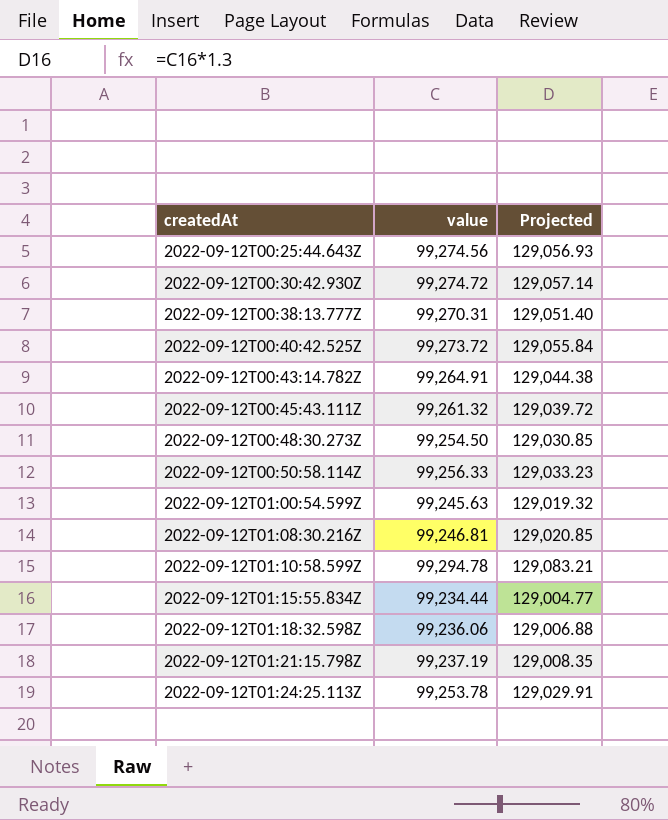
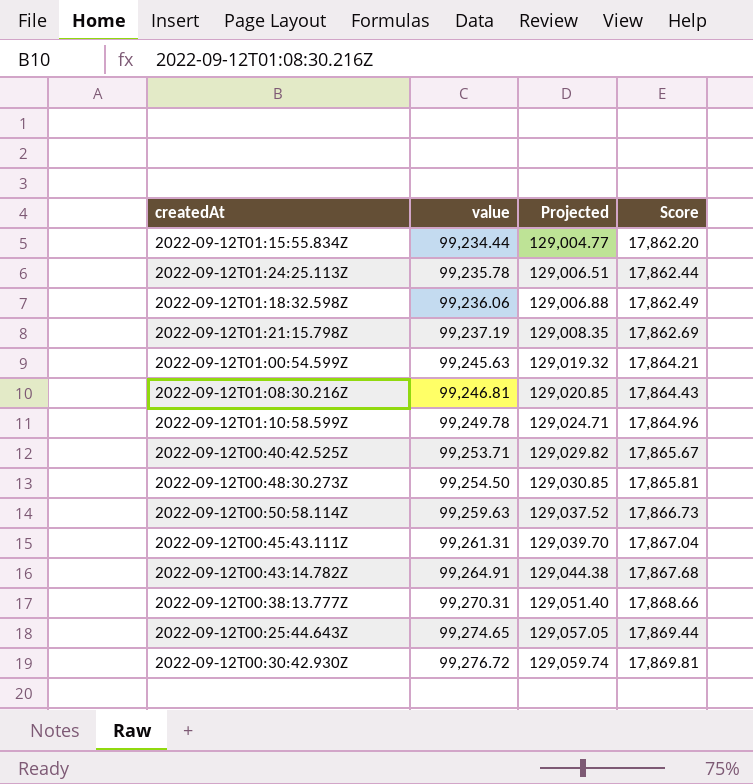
row order: createdAt ascending -> value ascending
column Score | formula: none -> [value] * 0.18
2022-09-12T01:24:25.113Z | value: 99,253.78 -> 99,235.78
2022-09-12T01:24:25.113Z | Projected: 129,029.91 -> 129,006.51
2022-09-12T01:10:58.599Z | value: 99,294.78 -> 99,249.78
2022-09-12T01:10:58.599Z | Projected: 129,083.21 -> 129,024.71
2022-09-12T00:40:42.525Z | value: 99,273.72 -> 99,253.71
2022-09-12T00:40:42.525Z | Projected: 129,055.84 -> 129,029.82
2022-09-12T00:50:58.114Z | value: 99,256.33 -> 99,259.63
2022-09-12T00:50:58.114Z | Projected: 129,033.23 -> 129,037.52
2022-09-12T00:45:43.111Z | value: 99,261.32 -> 99,261.31
2022-09-12T00:45:43.111Z | Projected: 129,039.72 -> 129,039.70
2022-09-12T00:25:44.643Z | value: 99,274.56 -> 99,274.65
2022-09-12T00:25:44.643Z | Projected: 129,056.93 -> 129,057.05
2022-09-12T00:30:42.930Z | value: 99,274.72 -> 99,276.72
2022-09-12T00:30:42.930Z | Projected: 129,057.14 -> 129,059.74

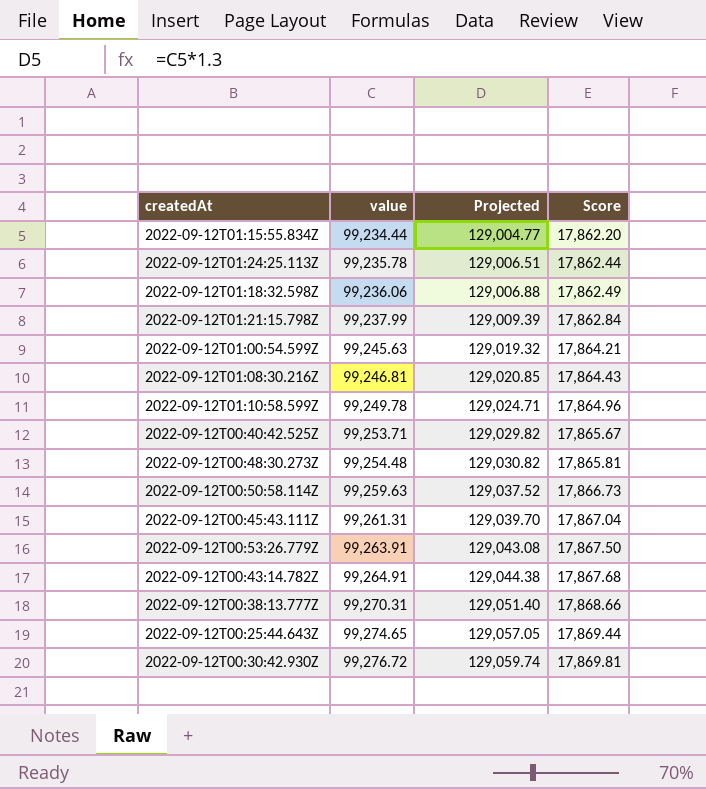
2022-09-12T01:21:15.798Z | value: 99,237.19 -> 99,237.99
2022-09-12T01:21:15.798Z | Projected: 129,008.35 -> 129,009.39
2022-09-12T01:21:15.798Z | Score: 17,862.69 -> 17,862.84
2022-09-12T00:48:30.273Z | value: 99,254.50 -> 99,254.48
2022-09-12T00:48:30.273Z | Projected: 129,030.85 -> 129,030.82
row 2022-09-12T00:53:26.779Z: none -> 99,263.91 | 129,043.08 | 17,867.50

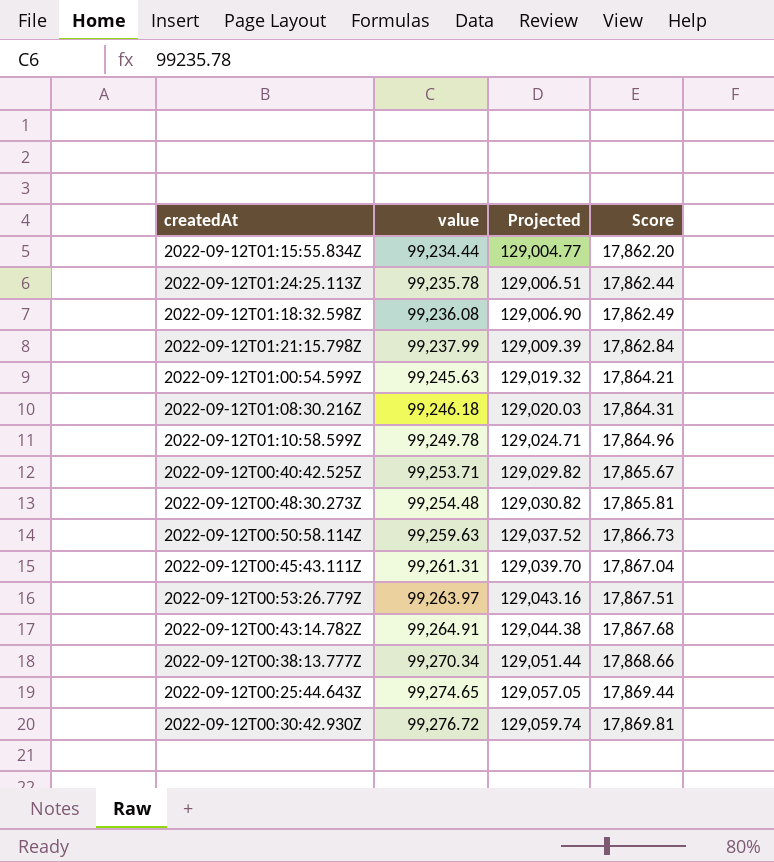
2022-09-12T01:18:32.598Z | value: 99,236.06 -> 99,236.08
2022-09-12T01:18:32.598Z | Projected: 129,006.88 -> 129,006.90
2022-09-12T01:08:30.216Z | value: 99,246.81 -> 99,246.18
2022-09-12T01:08:30.216Z | Projected: 129,020.85 -> 129,020.03
2022-09-12T01:08:30.216Z | Score: 17,864.43 -> 17,864.31
2022-09-12T00:53:26.779Z | value: 99,263.91 -> 99,263.97
2022-09-12T00:53:26.779Z | Projected: 129,043.08 -> 129,043.16
2022-09-12T00:53:26.779Z | Score: 17,867.50 -> 17,867.51
2022-09-12T00:38:13.777Z | value: 99,270.31 -> 99,270.34
2022-09-12T00:38:13.777Z | Projected: 129,051.40 -> 129,051.44

